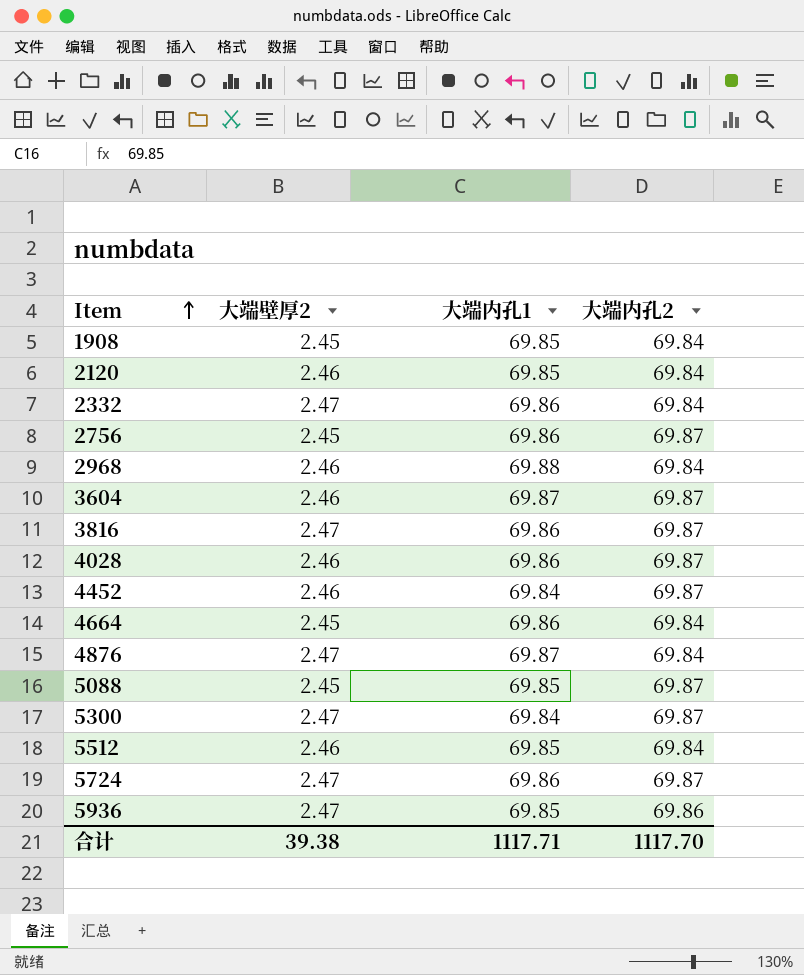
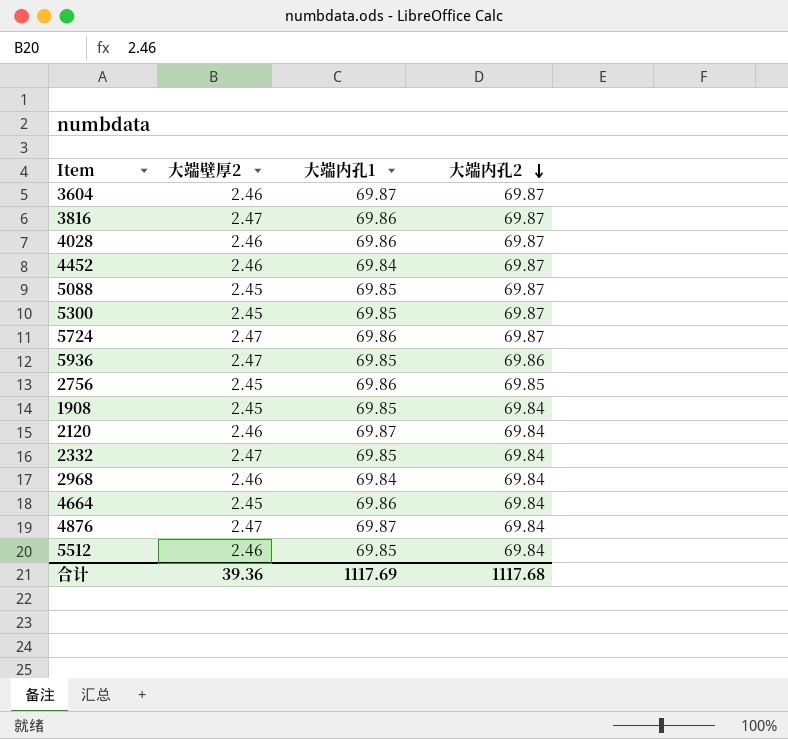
row order: Item ascending -> 大端内孔2 descending
5300 | 大端壁厚2: 2.47 -> 2.45
5300 | 大端内孔1: 69.84 -> 69.85
2756 | 大端内孔2: 69.87 -> 69.85
2120 | 大端内孔1: 69.85 -> 69.87
2332 | 大端内孔1: 69.86 -> 69.85
2968 | 大端内孔1: 69.88 -> 69.84
合计 | 大端壁厚2: 39.38 -> 39.36
合计 | 大端内孔1: 1117.71 -> 1117.69
合计 | 大端内孔2: 1117.70 -> 1117.68

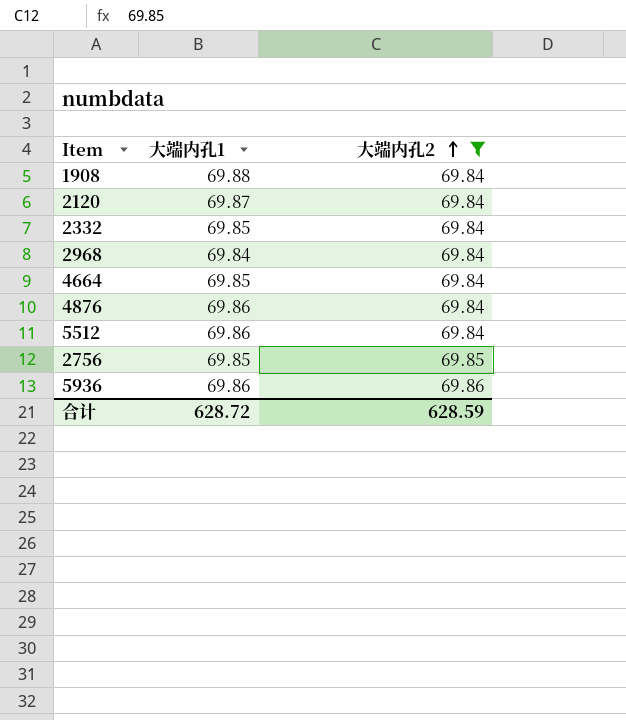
filter: none -> 大端内孔2 != 69.87
row order: 大端内孔2 descending -> 大端内孔2 ascending
column 大端壁厚2 | position: 2 -> none
1908 | 大端内孔1: 69.85 -> 69.88
4664 | 大端内孔1: 69.86 -> 69.85
4876 | 大端内孔1: 69.87 -> 69.86
5512 | 大端内孔1: 69.85 -> 69.86
2756 | 大端内孔1: 69.86 -> 69.85
5936 | 大端内孔1: 69.85 -> 69.86
合计 | 大端内孔1: 1117.69 -> 628.72
合计 | 大端内孔2: 1117.68 -> 628.59

